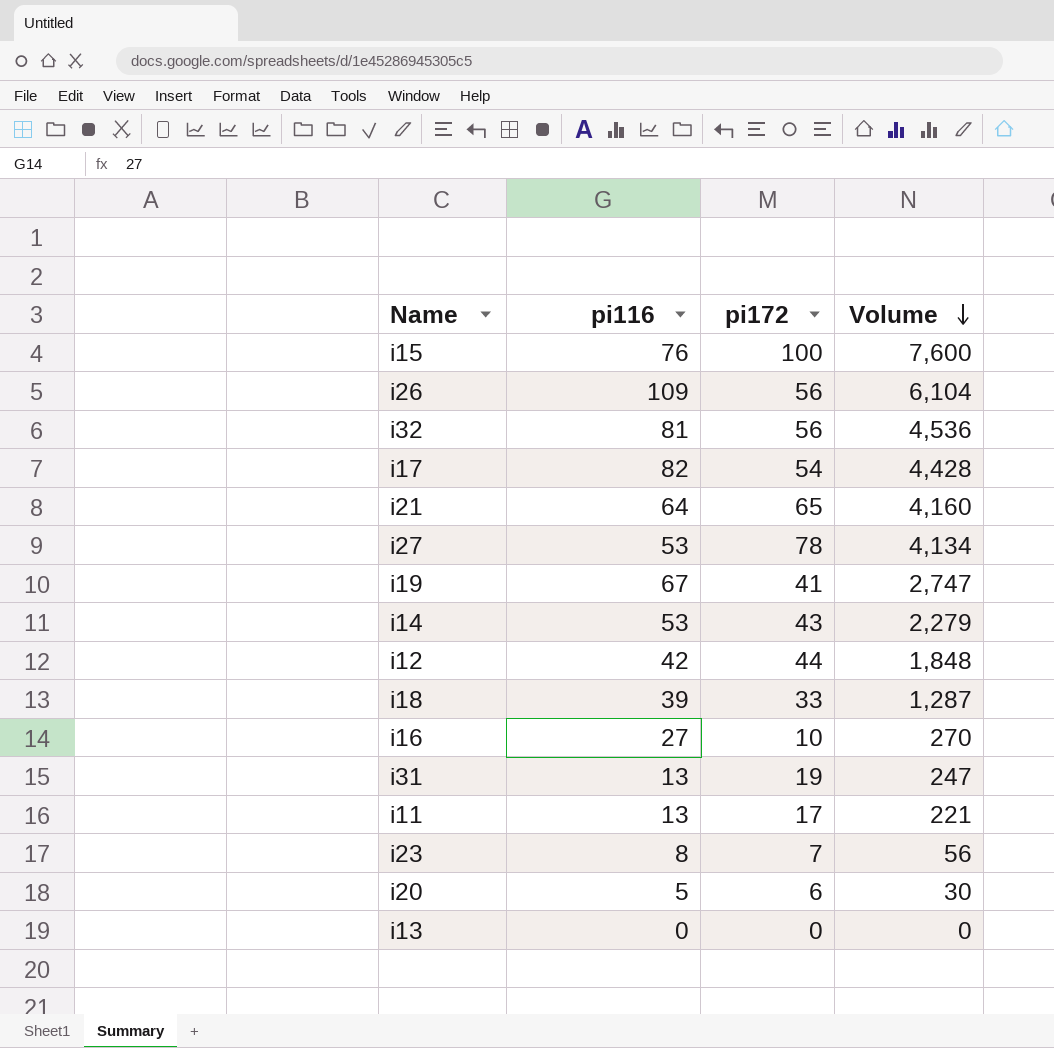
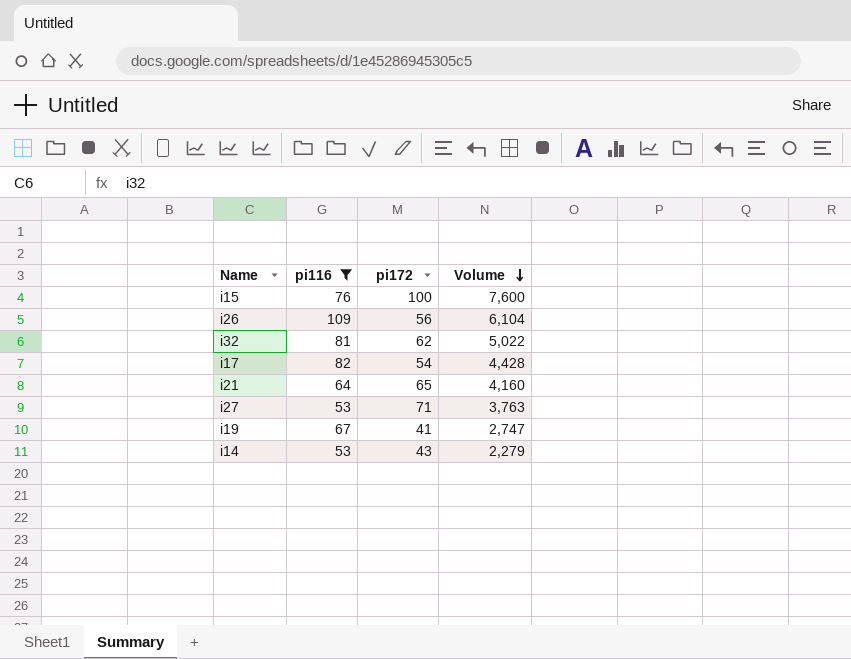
filter: none -> pi116 >= 53
i32 | pi172: 56 -> 62
i32 | Volume: 4,536 -> 5,022
i27 | pi172: 78 -> 71
i27 | Volume: 4,134 -> 3,763

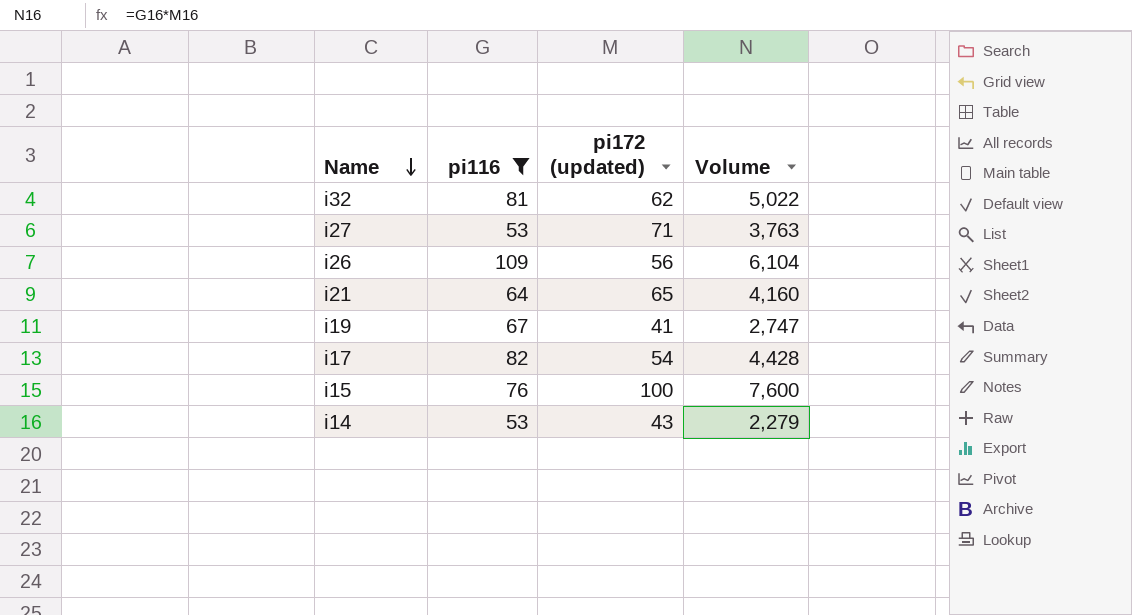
row order: Volume descending -> Name descending
column name: pi172 -> pi172 (updated)

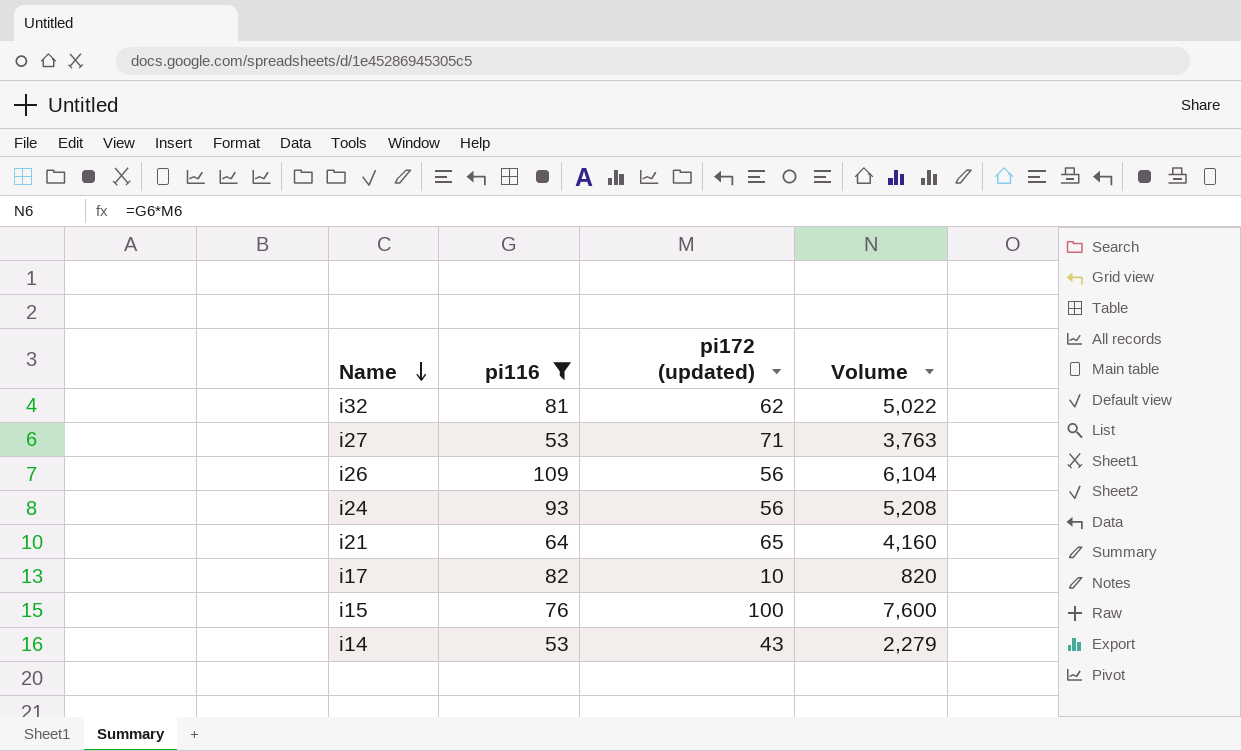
row i19: 67 | 41 | 2,747 -> none
row i24: none -> 93 | 56 | 5,208
i17 | pi172 (updated): 54 -> 10
i17 | Volume: 4,428 -> 820

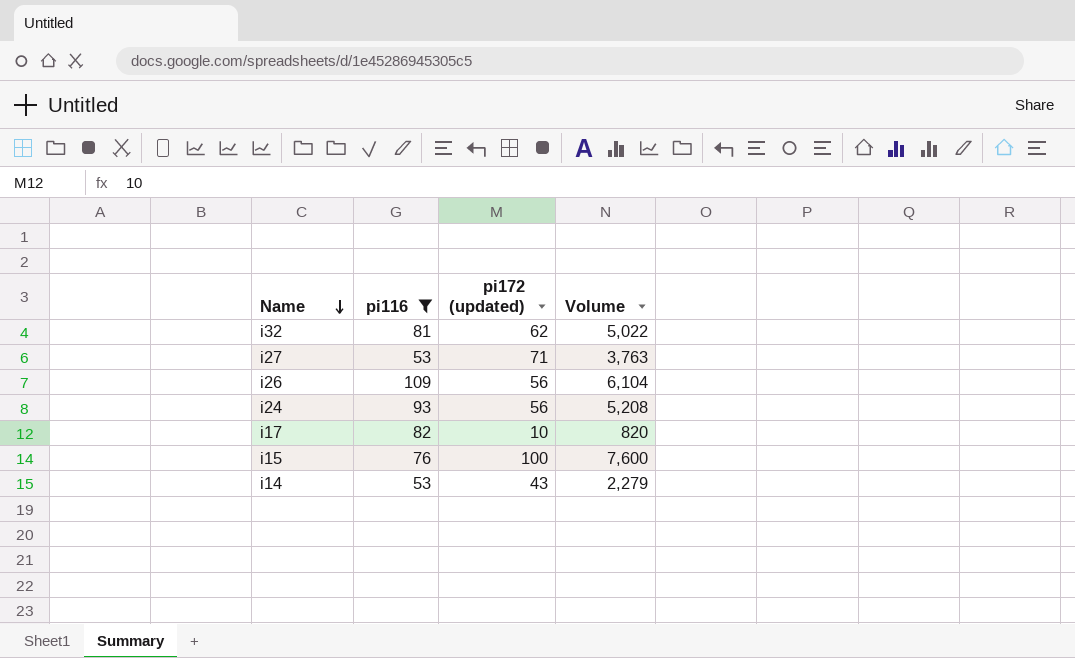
row i21: 64 | 65 | 4,160 -> none

